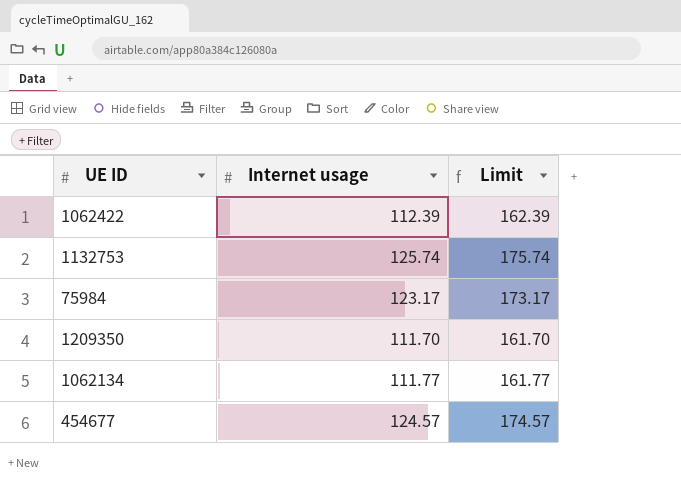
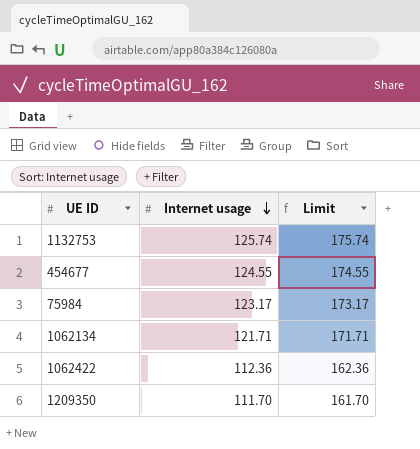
row order: none -> Internet usage descending
454677 | Internet usage: 124.57 -> 124.55
454677 | Limit: 174.57 -> 174.55
1062134 | Internet usage: 111.77 -> 121.71
1062134 | Limit: 161.77 -> 171.71
1062422 | Internet usage: 112.39 -> 112.36
1062422 | Limit: 162.39 -> 162.36

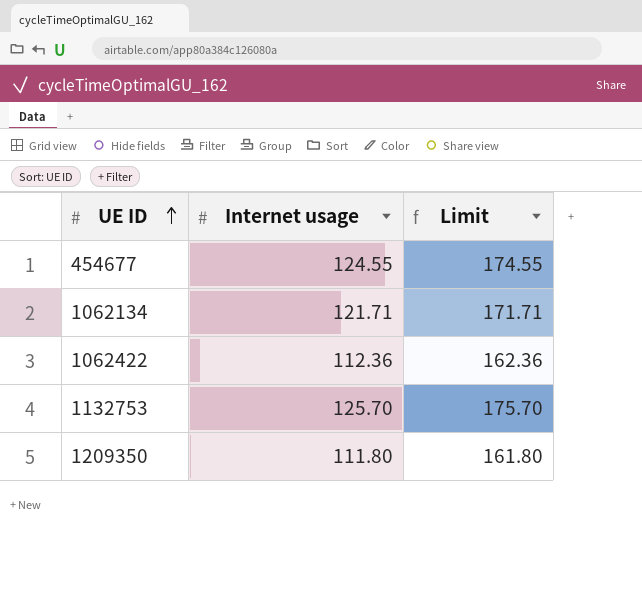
row order: Internet usage descending -> UE ID ascending
row 75984: 123.17 | 173.17 -> none
1132753 | Internet usage: 125.74 -> 125.70
1132753 | Limit: 175.74 -> 175.70
1209350 | Internet usage: 111.70 -> 111.80
1209350 | Limit: 161.70 -> 161.80

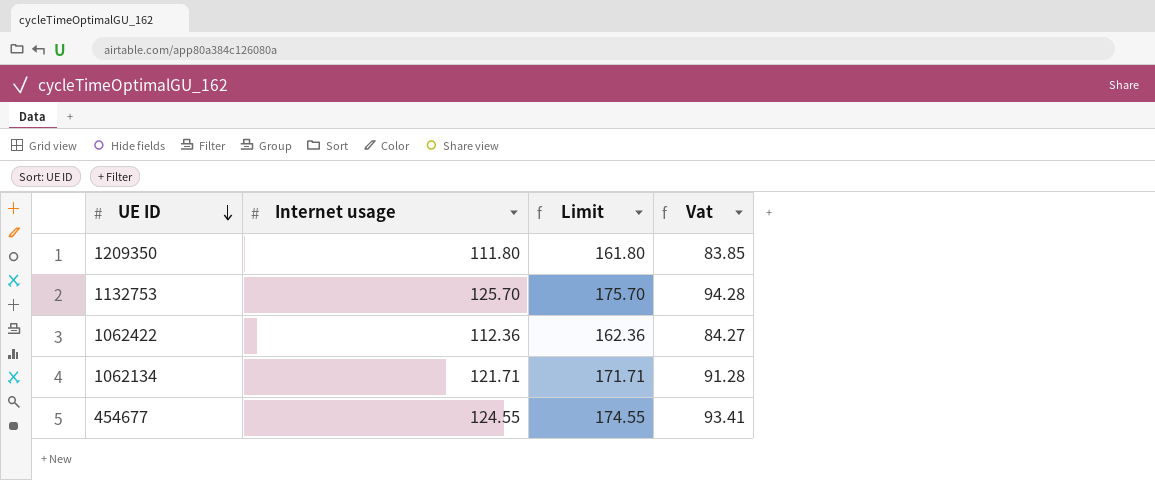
row order: UE ID ascending -> UE ID descending
column Vat | formula: none -> [Internet usage] * 0.75

